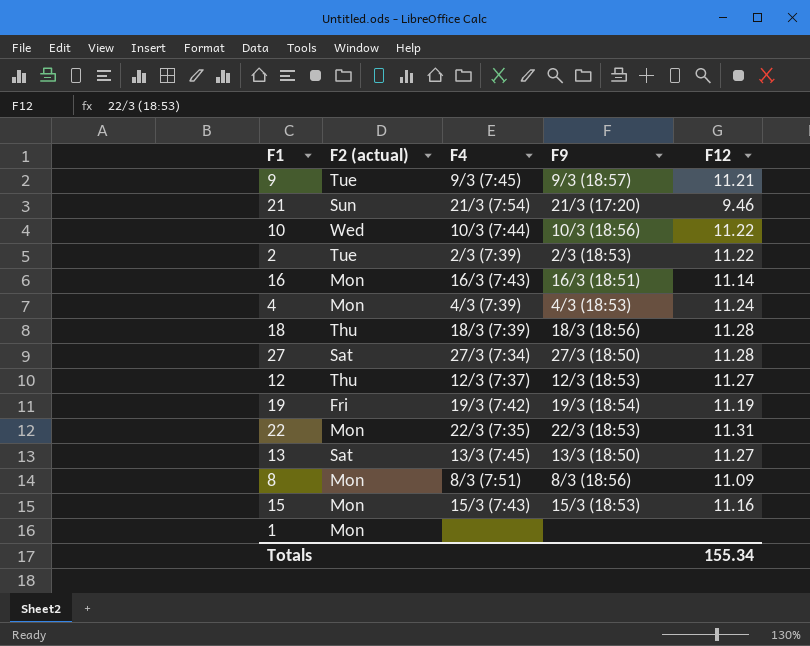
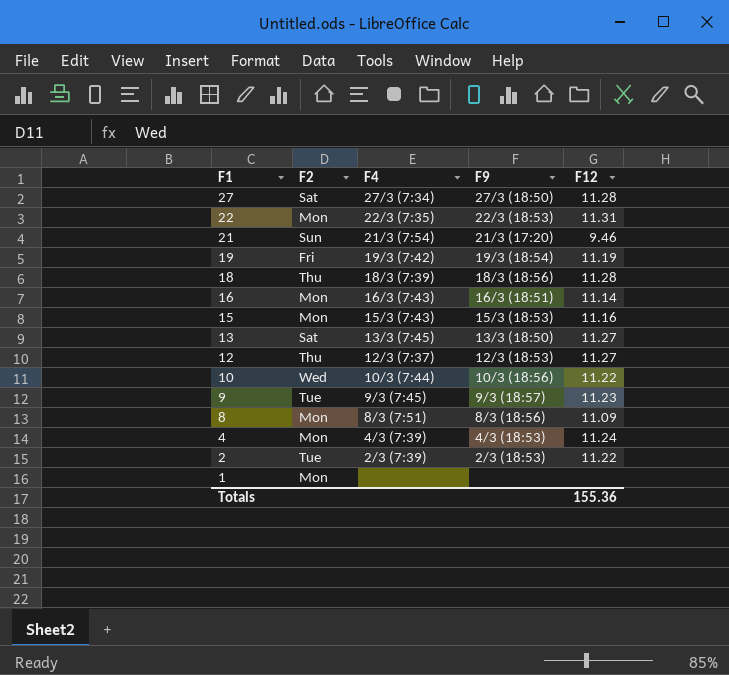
row order: none -> F1 descending
column name: F2 (actual) -> F2
9 | F12: 11.21 -> 11.23
Totals | F12: 155.34 -> 155.36

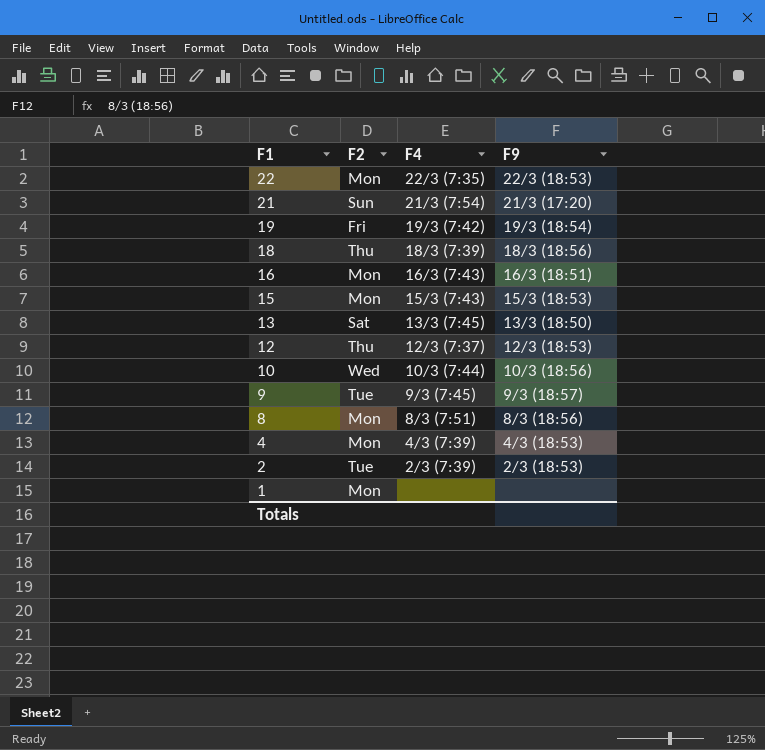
column F12 | position: 5 -> none
row 27: Sat | 27/3 (7:34) | 27/3 (18:50) | 11.28 -> none

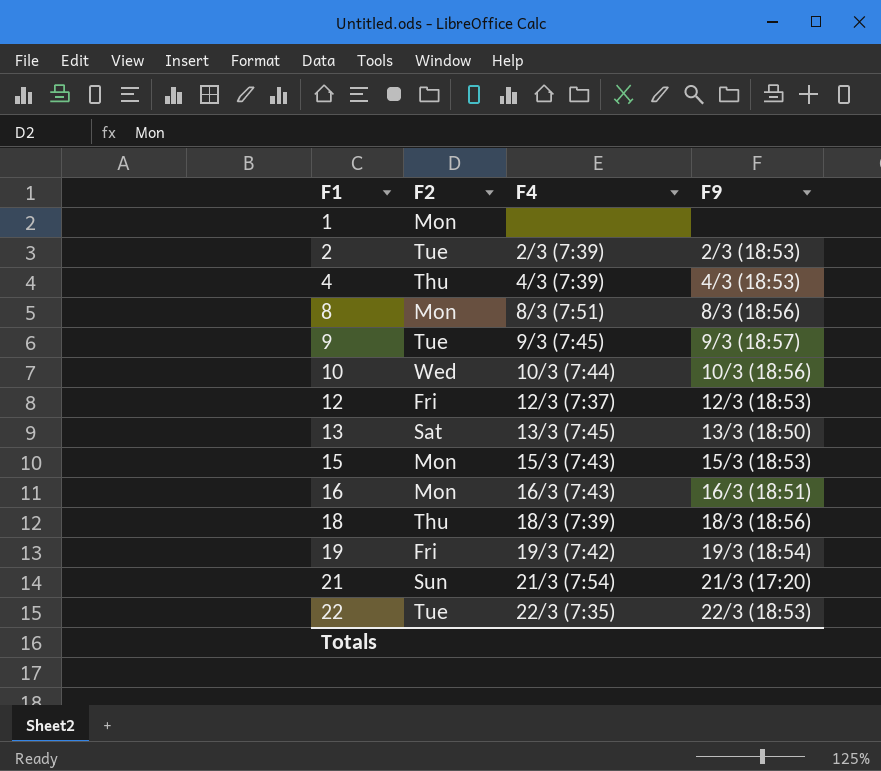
row order: F1 descending -> F1 ascending
4 | F2: Mon -> Thu
12 | F2: Thu -> Fri
22 | F2: Mon -> Tue

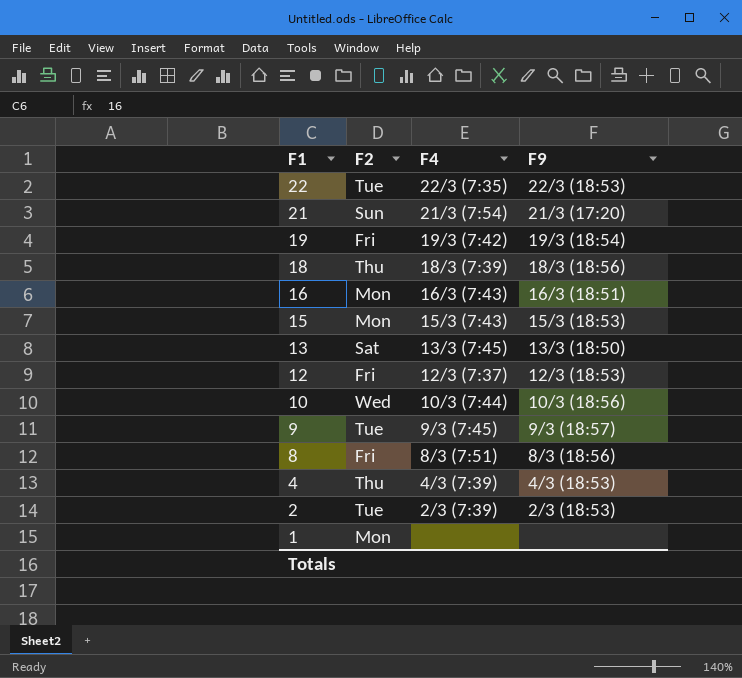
row order: F1 ascending -> F1 descending
8 | F2: Mon -> Fri

